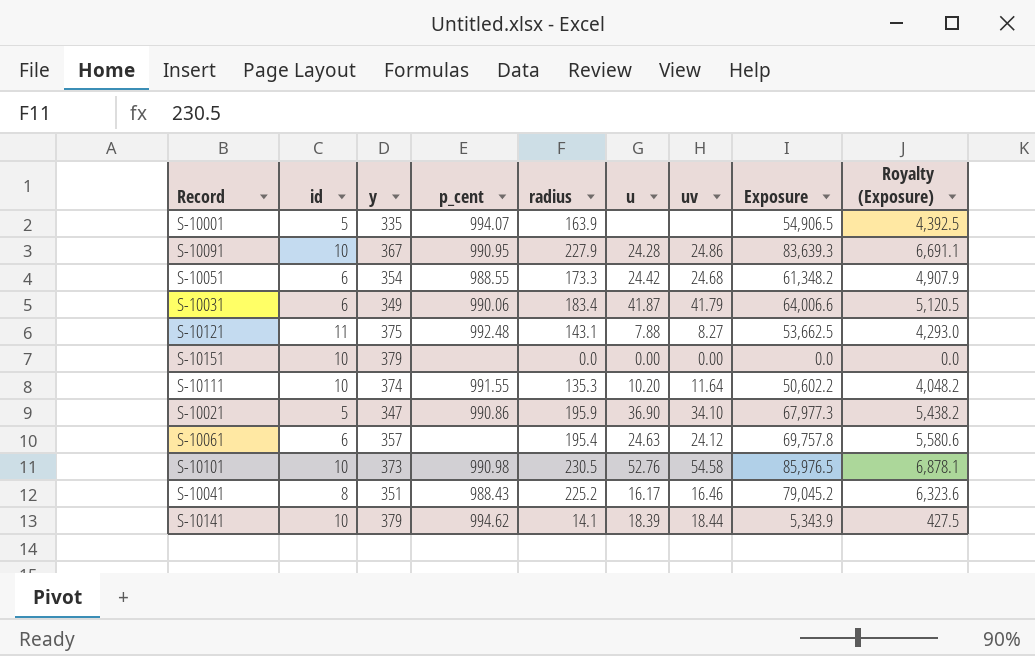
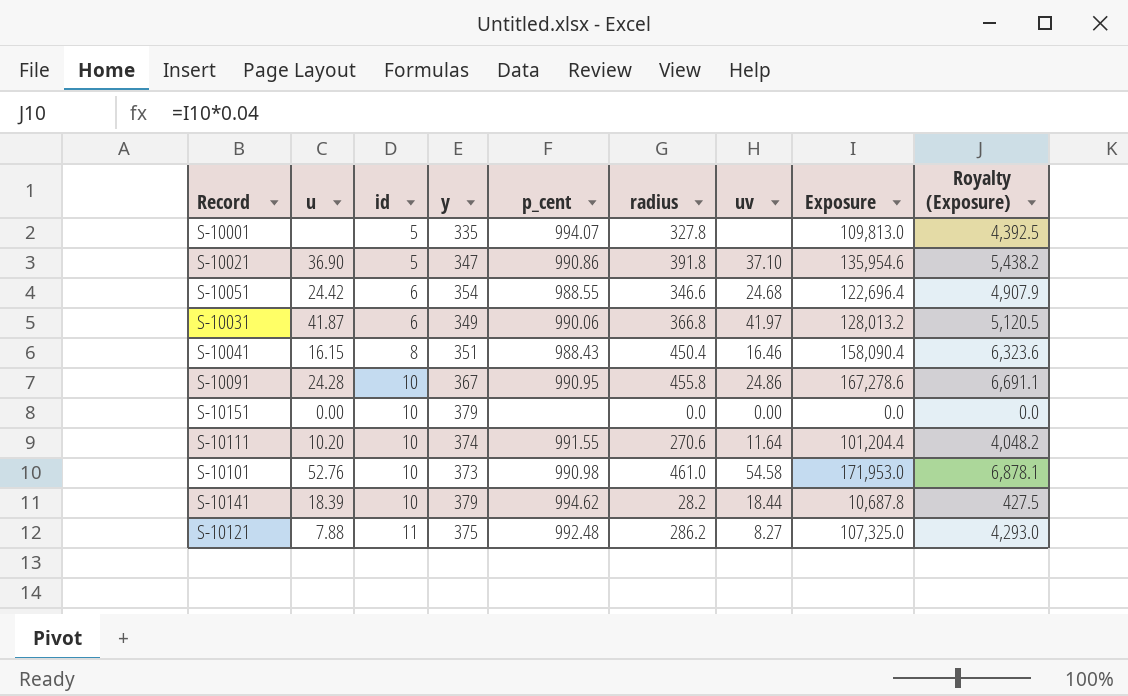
row order: none -> id ascending
column u | position: 6 -> 2
column Royalty (Exposure) | formula: [Exposure] * 0.08 -> [Exposure] * 0.04
row S-10061: 6 | 357 | none | 195.4 | 24.63 | 24.12 | 69,757.8 | 5,580.6 -> none
S-10001 | radius: 163.9 -> 327.8
S-10001 | Exposure: 54,906.5 -> 109,813.0
S-10021 | radius: 195.9 -> 391.8
S-10021 | uv: 34.10 -> 37.10
S-10021 | Exposure: 67,977.3 -> 135,954.6
S-10051 | radius: 173.3 -> 346.6
S-10051 | Exposure: 61,348.2 -> 122,696.4
S-10031 | radius: 183.4 -> 366.8
S-10031 | uv: 41.79 -> 41.97
S-10031 | Exposure: 64,006.6 -> 128,013.2
S-10041 | u: 16.17 -> 16.15
S-10041 | radius: 225.2 -> 450.4
S-10041 | Exposure: 79,045.2 -> 158,090.4
S-10091 | radius: 227.9 -> 455.8
S-10091 | Exposure: 83,639.3 -> 167,278.6
S-10111 | radius: 135.3 -> 270.6
S-10111 | Exposure: 50,602.2 -> 101,204.4
S-10101 | radius: 230.5 -> 461.0
S-10101 | Exposure: 85,976.5 -> 171,953.0
S-10141 | radius: 14.1 -> 28.2
S-10141 | Exposure: 5,343.9 -> 10,687.8
S-10121 | radius: 143.1 -> 286.2
S-10121 | Exposure: 53,662.5 -> 107,325.0

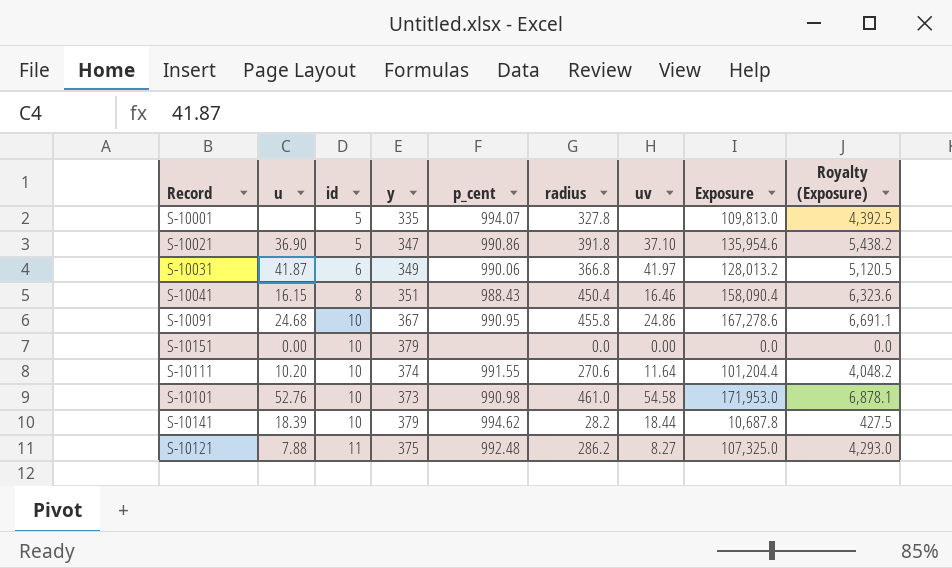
row S-10051: 24.42 | 6 | 354 | 988.55 | 346.6 | 24.68 | 122,696.4 | 4,907.9 -> none
S-10091 | u: 24.28 -> 24.68

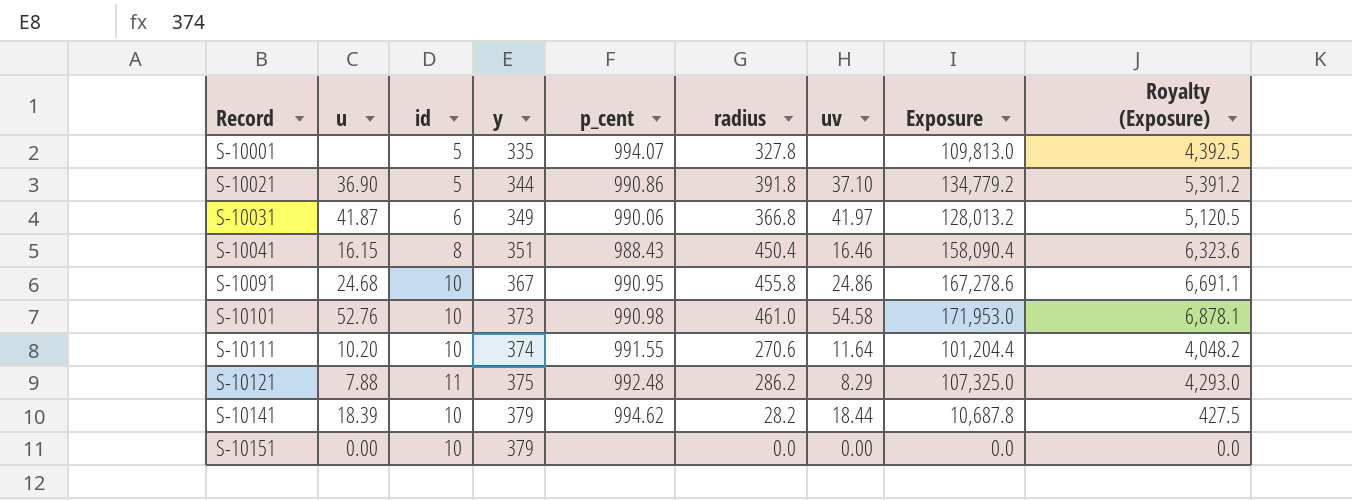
row order: id ascending -> Record ascending
S-10021 | y: 347 -> 344
S-10021 | Exposure: 135,954.6 -> 134,779.2
S-10021 | Royalty (Exposure): 5,438.2 -> 5,391.2
S-10121 | uv: 8.27 -> 8.29

